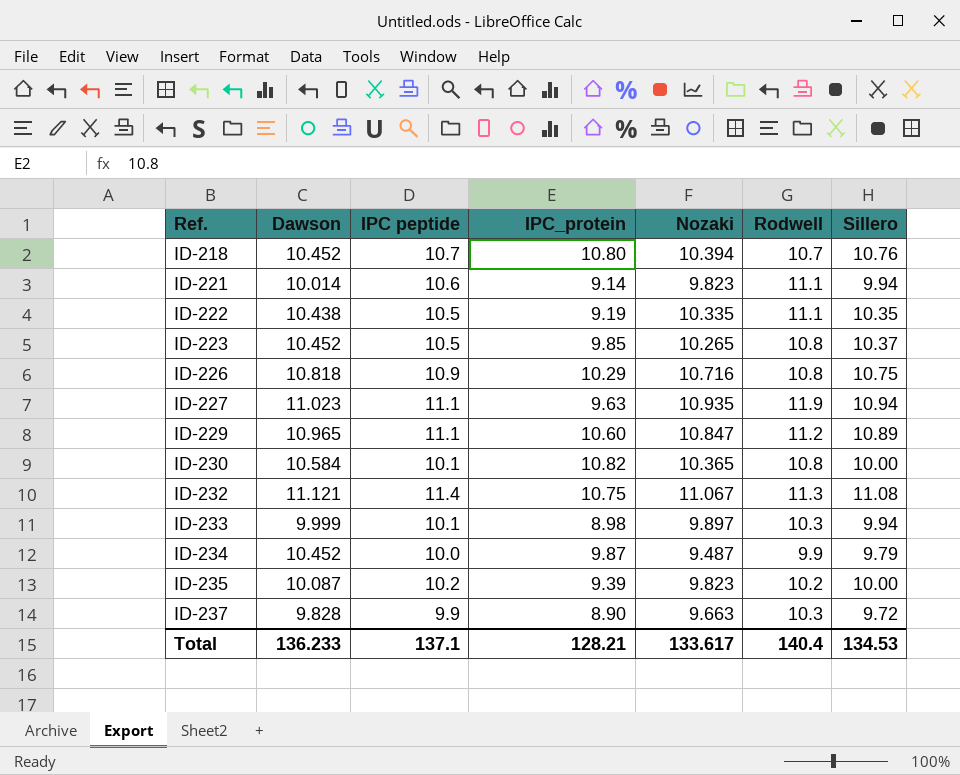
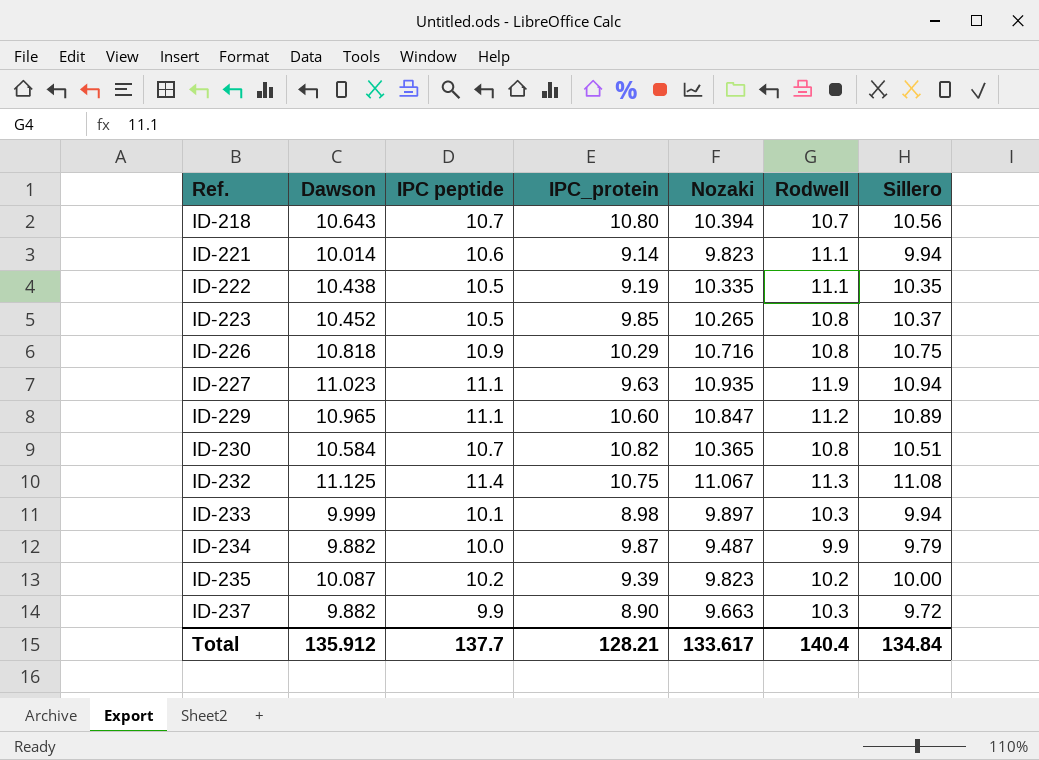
ID-218 | Dawson: 10.452 -> 10.643
ID-218 | Sillero: 10.76 -> 10.56
ID-230 | IPC peptide: 10.1 -> 10.7
ID-230 | Sillero: 10.00 -> 10.51
ID-232 | Dawson: 11.121 -> 11.125
ID-234 | Dawson: 10.452 -> 9.882
ID-237 | Dawson: 9.828 -> 9.882
Total | Dawson: 136.233 -> 135.912
Total | IPC peptide: 137.1 -> 137.7
Total | Sillero: 134.53 -> 134.84

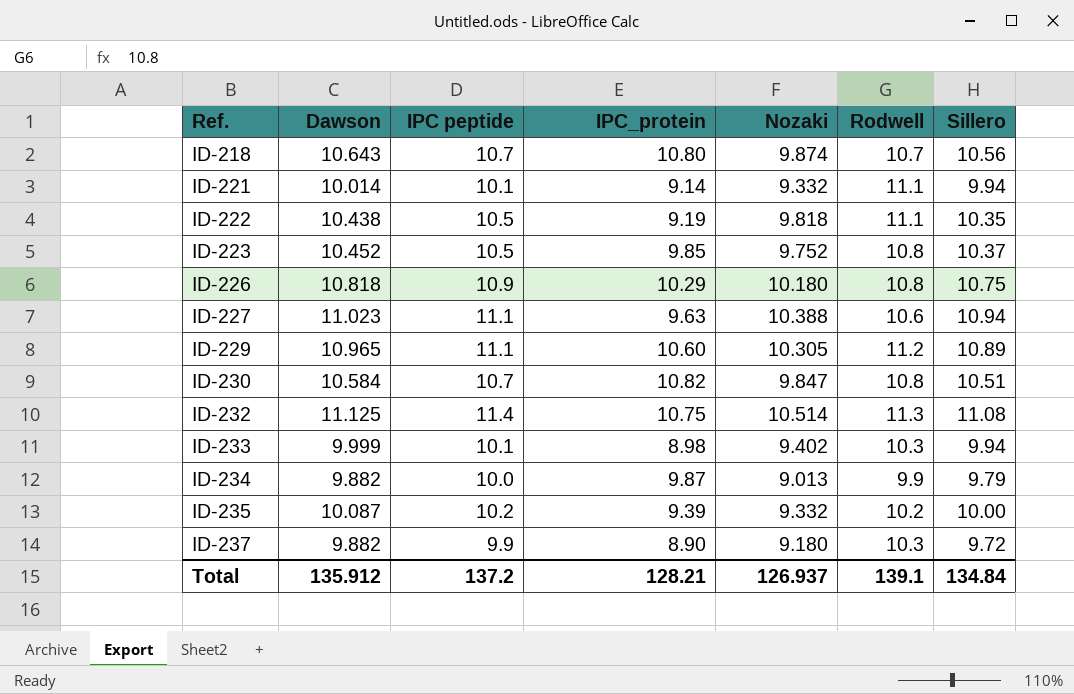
ID-218 | Nozaki: 10.394 -> 9.874
ID-221 | IPC peptide: 10.6 -> 10.1
ID-221 | Nozaki: 9.823 -> 9.332
ID-222 | Nozaki: 10.335 -> 9.818
ID-223 | Nozaki: 10.265 -> 9.752
ID-226 | Nozaki: 10.716 -> 10.180
ID-227 | Nozaki: 10.935 -> 10.388
ID-227 | Rodwell: 11.9 -> 10.6
ID-229 | Nozaki: 10.847 -> 10.305
ID-230 | Nozaki: 10.365 -> 9.847
ID-232 | Nozaki: 11.067 -> 10.514
ID-233 | Nozaki: 9.897 -> 9.402
ID-234 | Nozaki: 9.487 -> 9.013
ID-235 | Nozaki: 9.823 -> 9.332
ID-237 | Nozaki: 9.663 -> 9.180
Total | IPC peptide: 137.7 -> 137.2
Total | Nozaki: 133.617 -> 126.937
Total | Rodwell: 140.4 -> 139.1

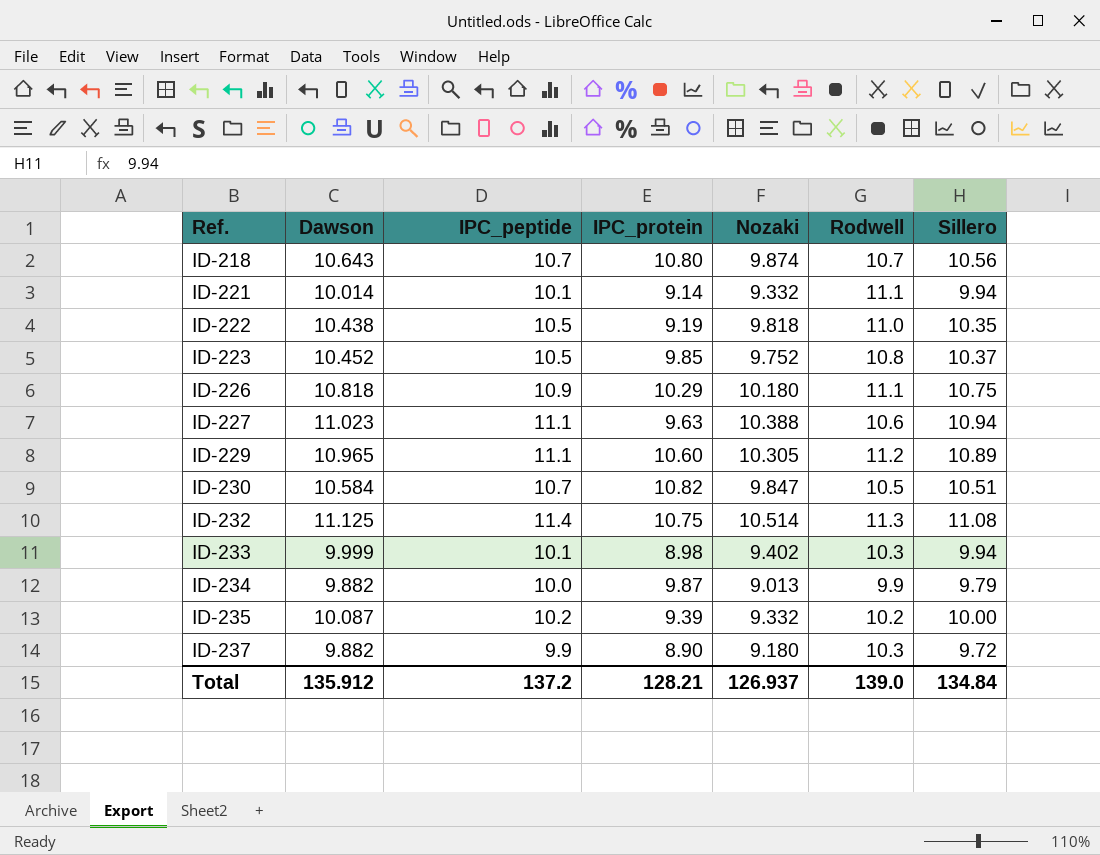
column name: IPC peptide -> IPC_peptide
ID-222 | Rodwell: 11.1 -> 11.0
ID-226 | Rodwell: 10.8 -> 11.1
ID-230 | Rodwell: 10.8 -> 10.5
Total | Rodwell: 139.1 -> 139.0

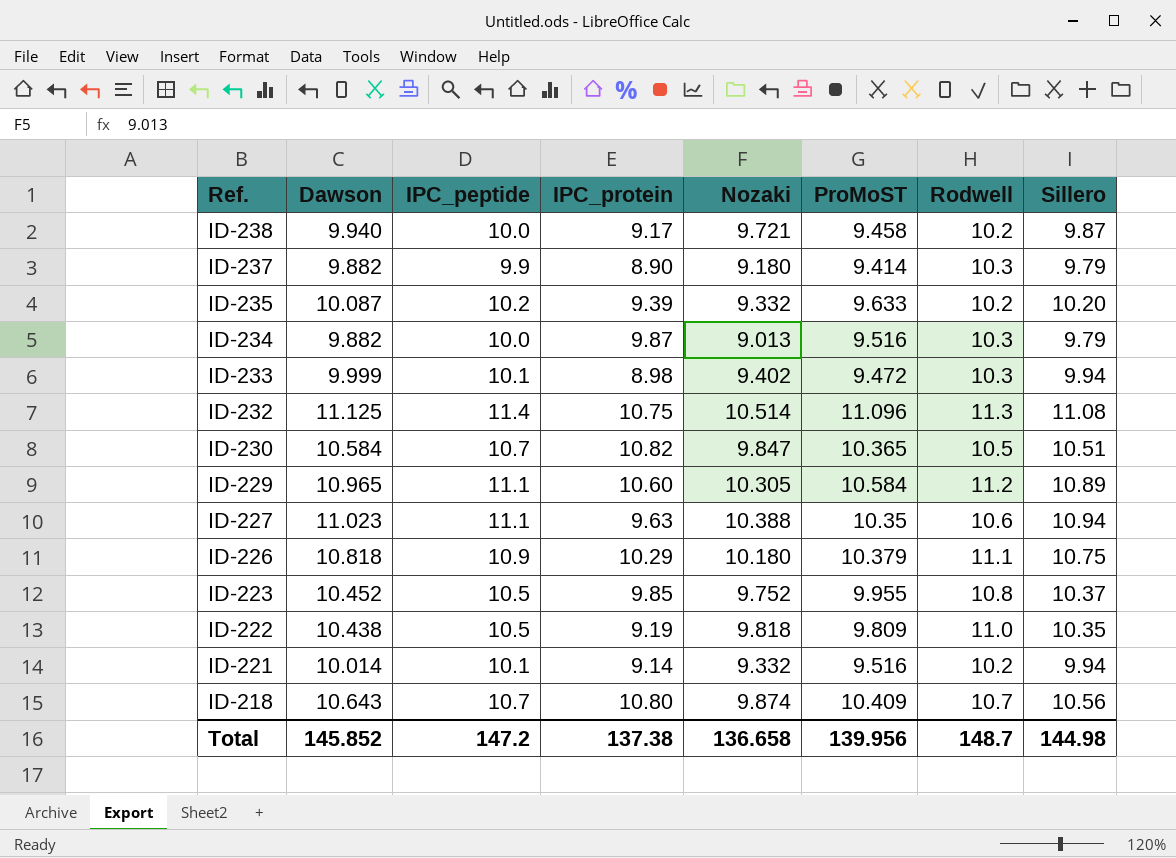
row order: Ref. ascending -> Ref. descending
column ProMoST | position: none -> 6
row ID-238: none -> 9.940 | 10.0 | 9.17 | 9.721 | 9.458 | 10.2 | 9.87
ID-237 | Sillero: 9.72 -> 9.79
ID-235 | Sillero: 10.00 -> 10.20
ID-234 | Rodwell: 9.9 -> 10.3
ID-221 | Rodwell: 11.1 -> 10.2
Total | Dawson: 135.912 -> 145.852
Total | IPC_peptide: 137.2 -> 147.2
Total | IPC_protein: 128.21 -> 137.38
Total | Nozaki: 126.937 -> 136.658
Total | Rodwell: 139.0 -> 148.7
Total | Sillero: 134.84 -> 144.98

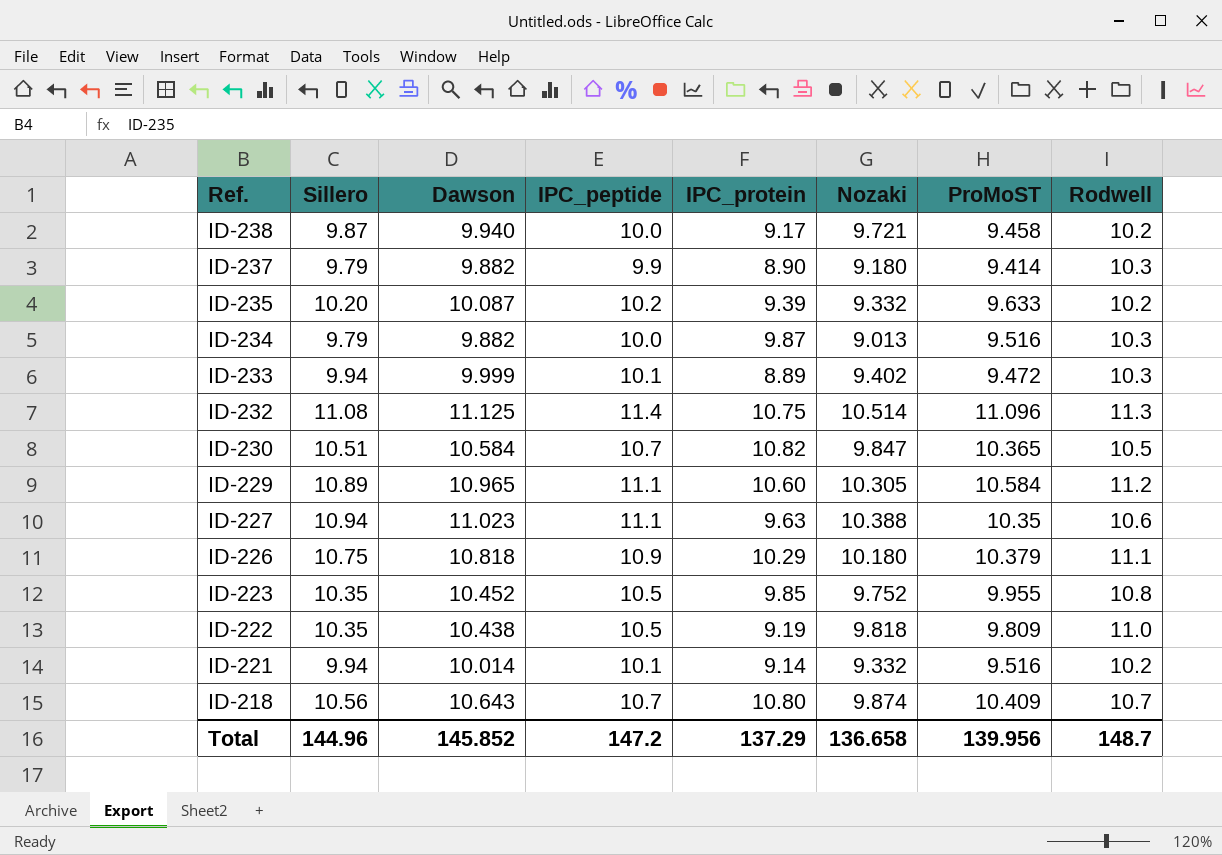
column Sillero | position: 8 -> 2
ID-233 | IPC_protein: 8.98 -> 8.89
ID-223 | Sillero: 10.37 -> 10.35
Total | Sillero: 144.98 -> 144.96
Total | IPC_protein: 137.38 -> 137.29

